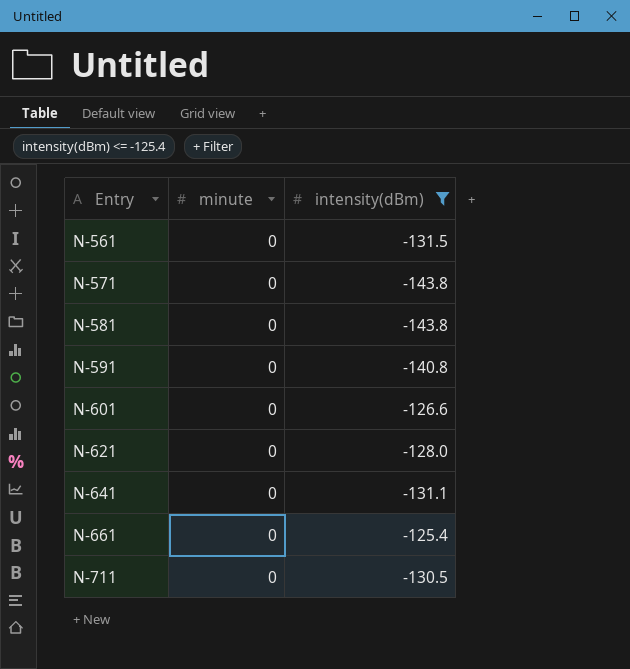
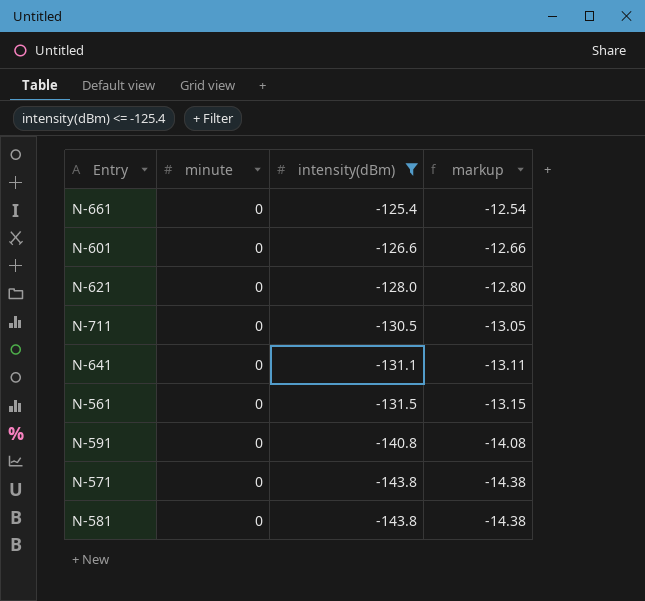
row order: Entry ascending -> intensity(dBm) descending
column markup | formula: none -> [intensity(dBm)] * 0.1

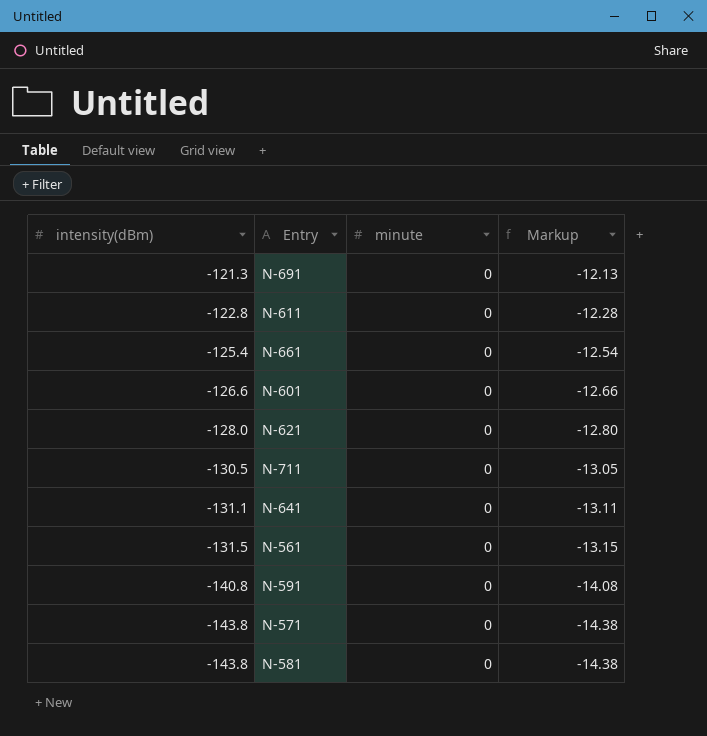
filter: intensity(dBm) <= -125.4 -> none
column intensity(dBm) | position: 3 -> 1
column name: markup -> Markup

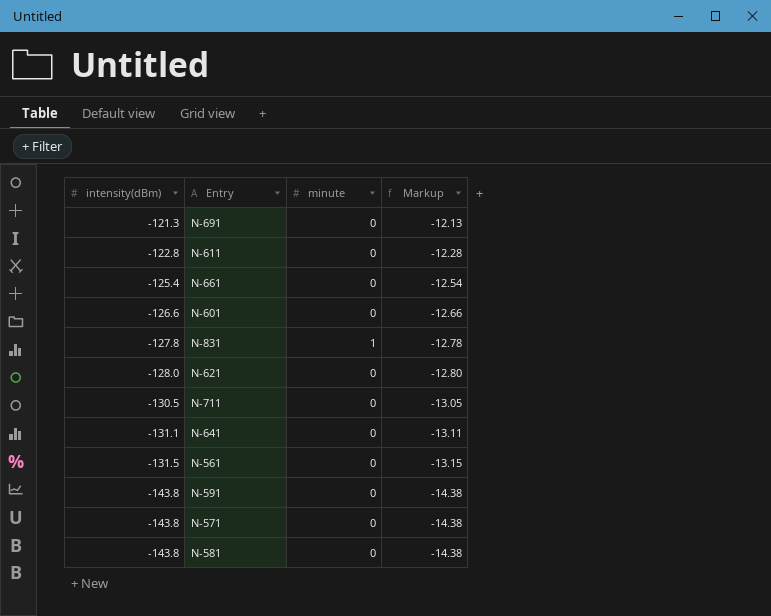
row N-831: none -> -127.8 | 1 | -12.78
N-591 | intensity(dBm): -140.8 -> -143.8
N-591 | Markup: -14.08 -> -14.38

